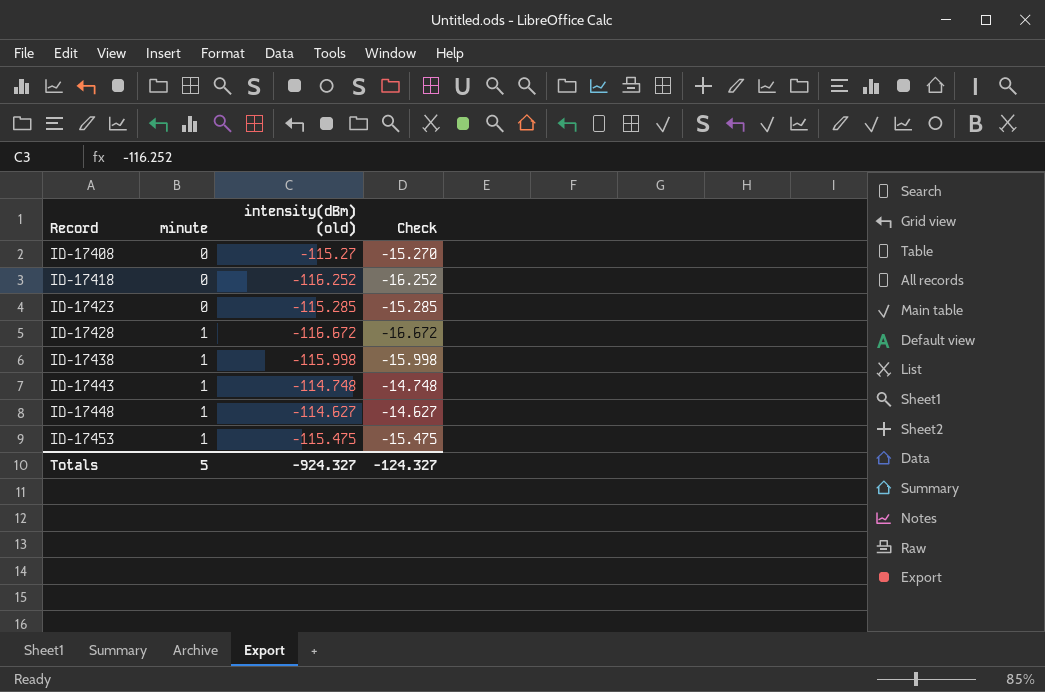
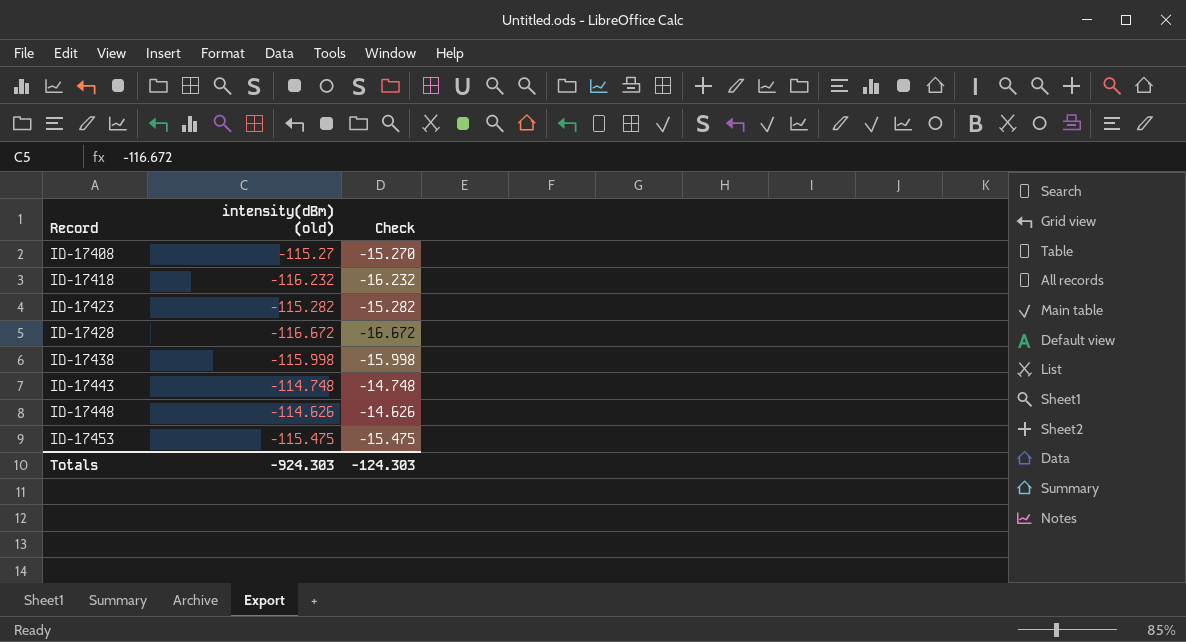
column minute | position: 2 -> none
ID-17418 | intensity(dBm) (old): -116.252 -> -116.232
ID-17418 | Check: -16.252 -> -16.232
ID-17423 | intensity(dBm) (old): -115.285 -> -115.282
ID-17423 | Check: -15.285 -> -15.282
ID-17448 | intensity(dBm) (old): -114.627 -> -114.626
ID-17448 | Check: -14.627 -> -14.626
Totals | intensity(dBm) (old): -924.327 -> -924.303
Totals | Check: -124.327 -> -124.303

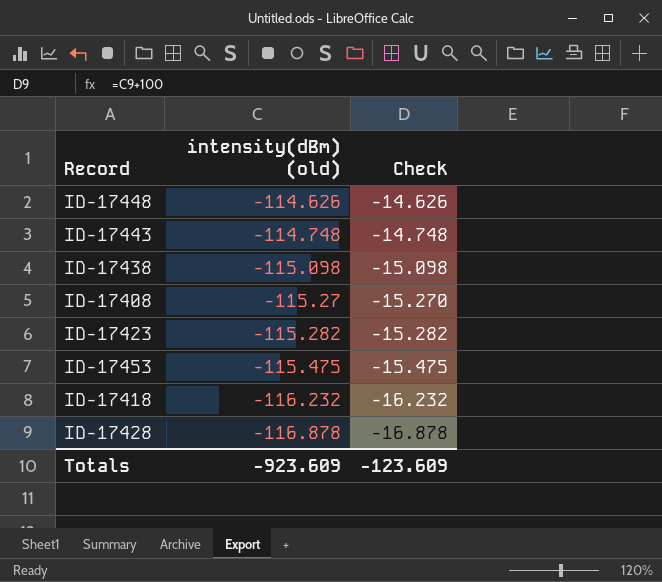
row order: Record ascending -> intensity(dBm) (old) descending
ID-17438 | intensity(dBm) (old): -115.998 -> -115.098
ID-17438 | Check: -15.998 -> -15.098
ID-17428 | intensity(dBm) (old): -116.672 -> -116.878
ID-17428 | Check: -16.672 -> -16.878
Totals | intensity(dBm) (old): -924.303 -> -923.609
Totals | Check: -124.303 -> -123.609

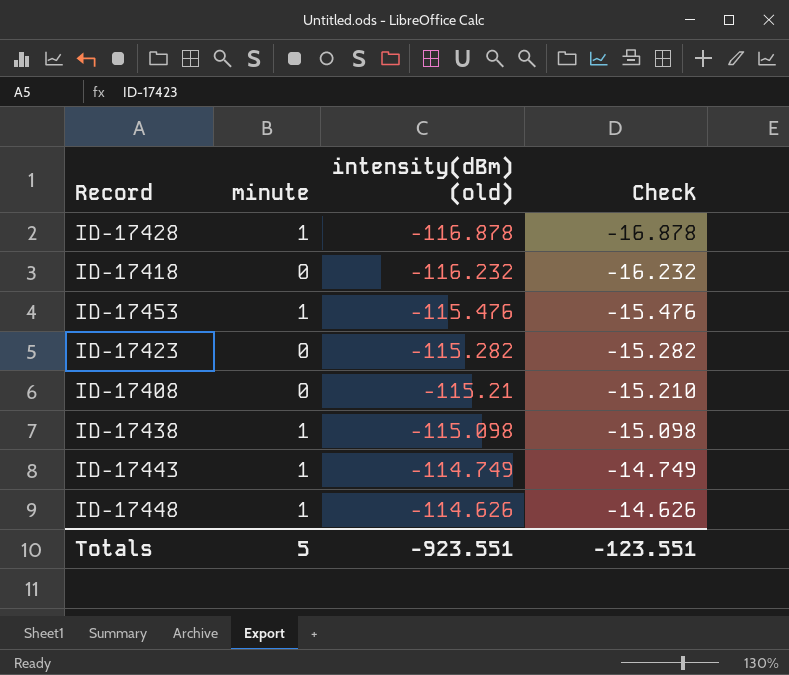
row order: intensity(dBm) (old) descending -> intensity(dBm) (old) ascending
column minute | position: none -> 2
ID-17453 | intensity(dBm) (old): -115.475 -> -115.476
ID-17453 | Check: -15.475 -> -15.476
ID-17408 | intensity(dBm) (old): -115.27 -> -115.21
ID-17408 | Check: -15.270 -> -15.210
ID-17443 | intensity(dBm) (old): -114.748 -> -114.749
ID-17443 | Check: -14.748 -> -14.749
Totals | intensity(dBm) (old): -923.609 -> -923.551
Totals | Check: -123.609 -> -123.551

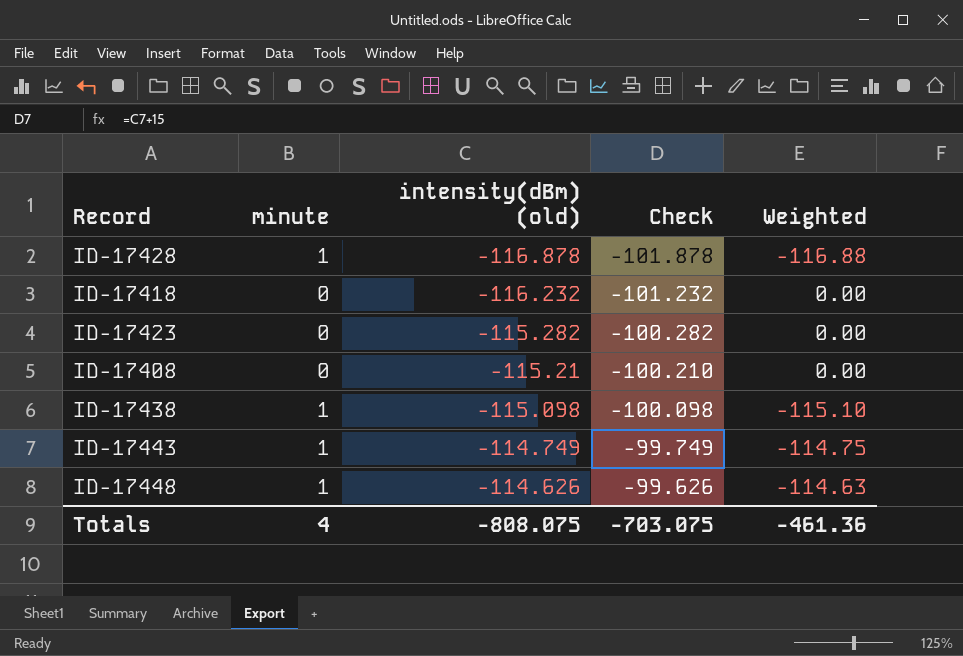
column Check | formula: [intensity(dBm) (old)] + 100 -> [intensity(dBm) (old)] + 15
column Weighted | formula: none -> [minute] * [intensity(dBm) (old)]
row ID-17453: 1 | -115.476 | -15.476 -> none
Totals | minute: 5 -> 4
Totals | intensity(dBm) (old): -923.551 -> -808.075
Totals | Check: -123.551 -> -703.075

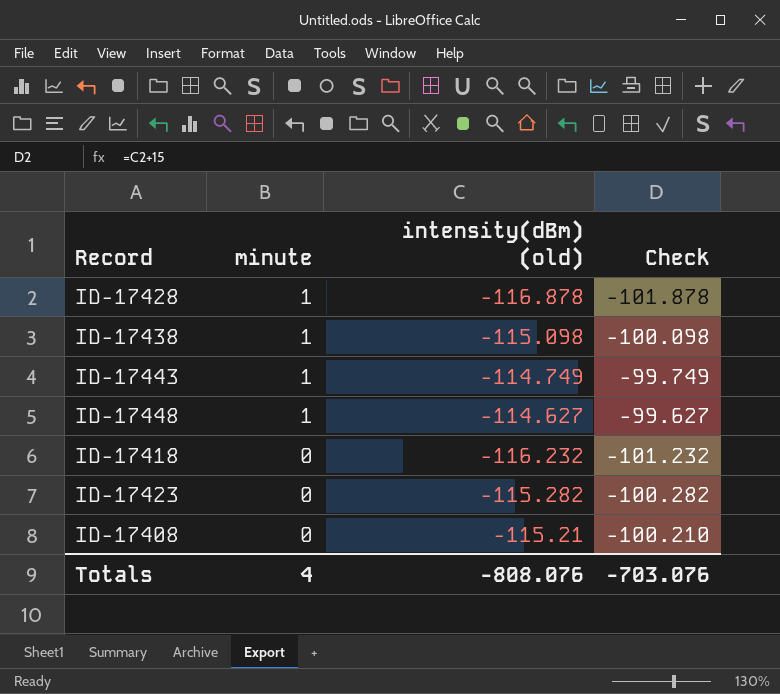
row order: intensity(dBm) (old) ascending -> minute descending
column Weighted | formula: [minute] * [intensity(dBm) (old)] -> none
ID-17448 | intensity(dBm) (old): -114.626 -> -114.627
ID-17448 | Check: -99.626 -> -99.627
Totals | intensity(dBm) (old): -808.075 -> -808.076
Totals | Check: -703.075 -> -703.076

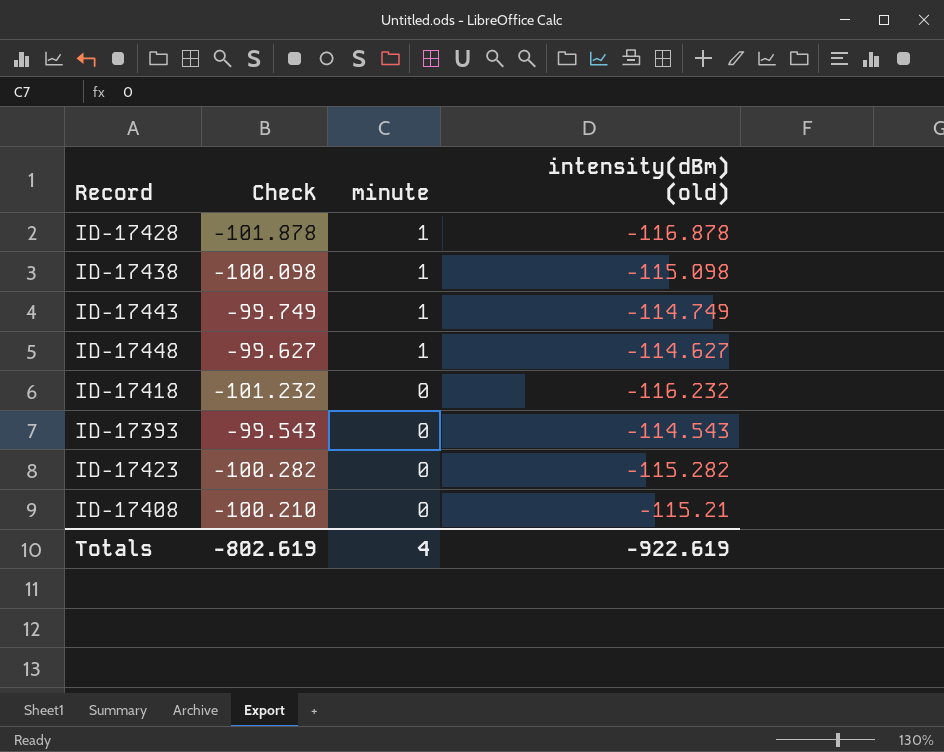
column Check | position: 4 -> 2
row ID-17393: none -> -99.543 | 0 | -114.543
Totals | Check: -703.076 -> -802.619
Totals | intensity(dBm) (old): -808.076 -> -922.619

